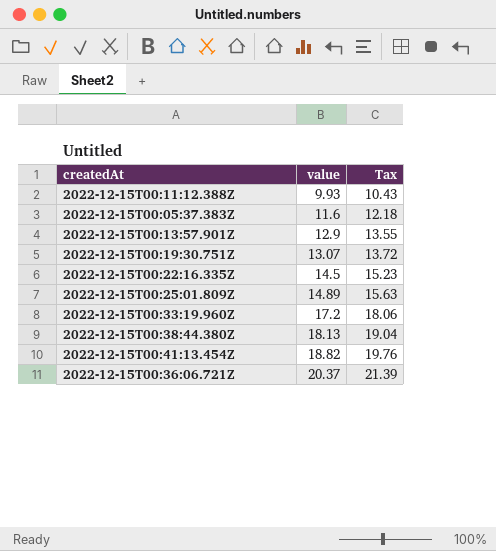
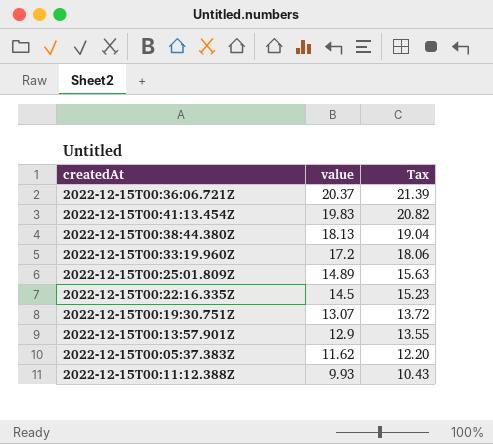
row order: value ascending -> value descending
2022-12-15T00:41:13.454Z | value: 18.82 -> 19.83
2022-12-15T00:41:13.454Z | Tax: 19.76 -> 20.82
2022-12-15T00:05:37.383Z | value: 11.6 -> 11.62
2022-12-15T00:05:37.383Z | Tax: 12.18 -> 12.20

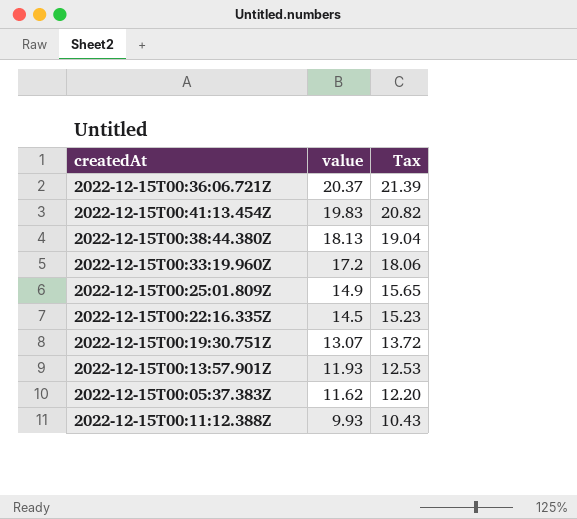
2022-12-15T00:25:01.809Z | value: 14.89 -> 14.9
2022-12-15T00:25:01.809Z | Tax: 15.63 -> 15.65
2022-12-15T00:13:57.901Z | value: 12.9 -> 11.93
2022-12-15T00:13:57.901Z | Tax: 13.55 -> 12.53

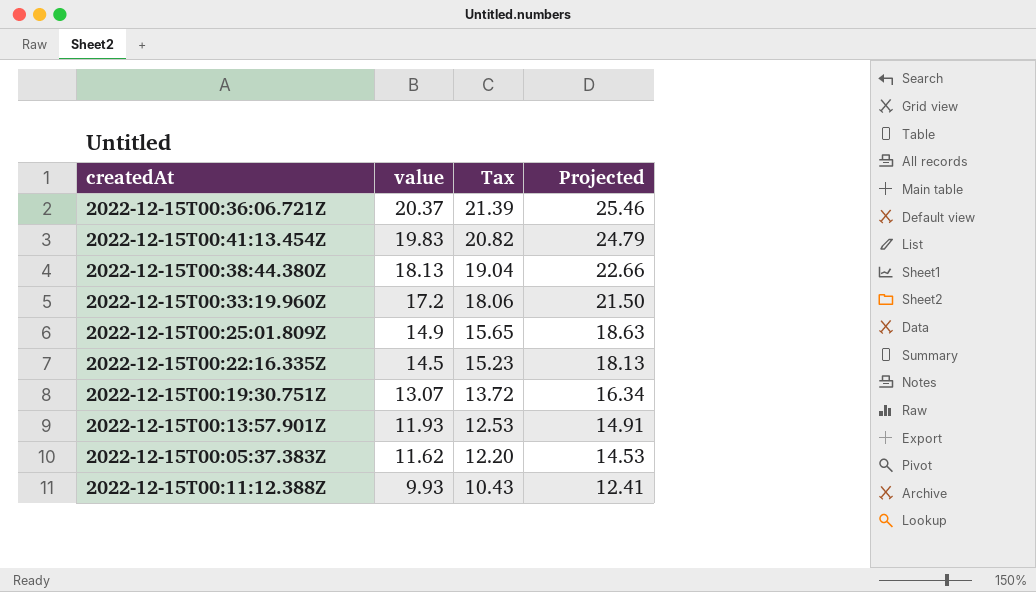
column Projected | formula: none -> [value] * 1.25

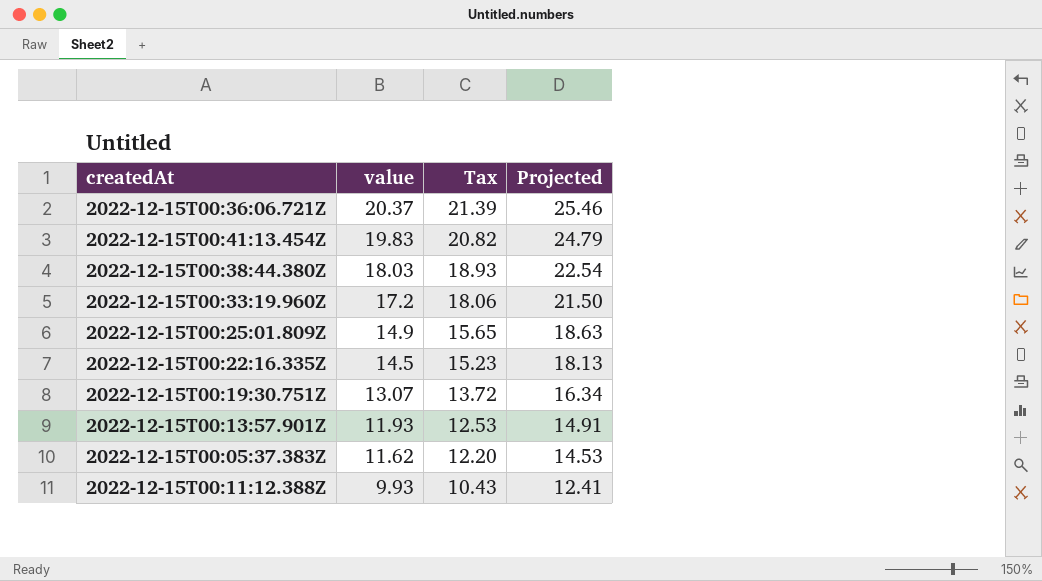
2022-12-15T00:38:44.380Z | value: 18.13 -> 18.03
2022-12-15T00:38:44.380Z | Tax: 19.04 -> 18.93
2022-12-15T00:38:44.380Z | Projected: 22.66 -> 22.54

